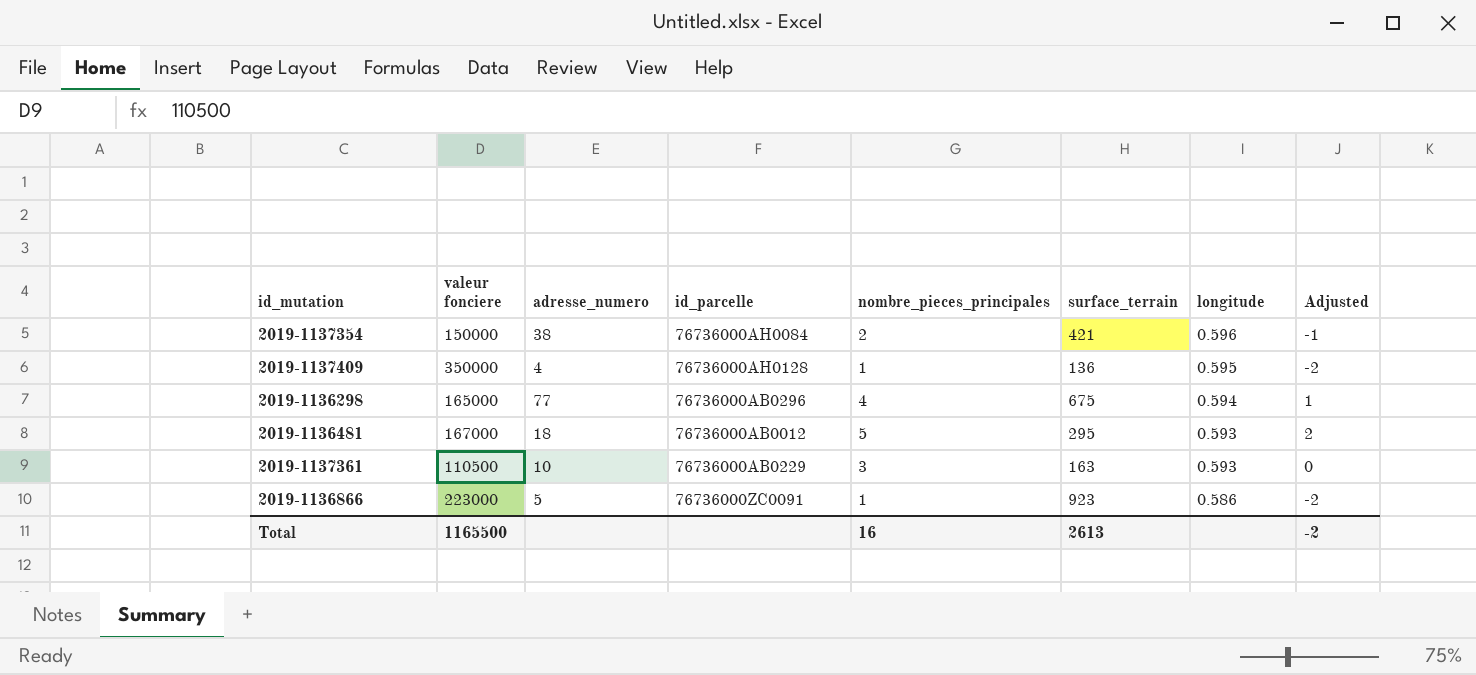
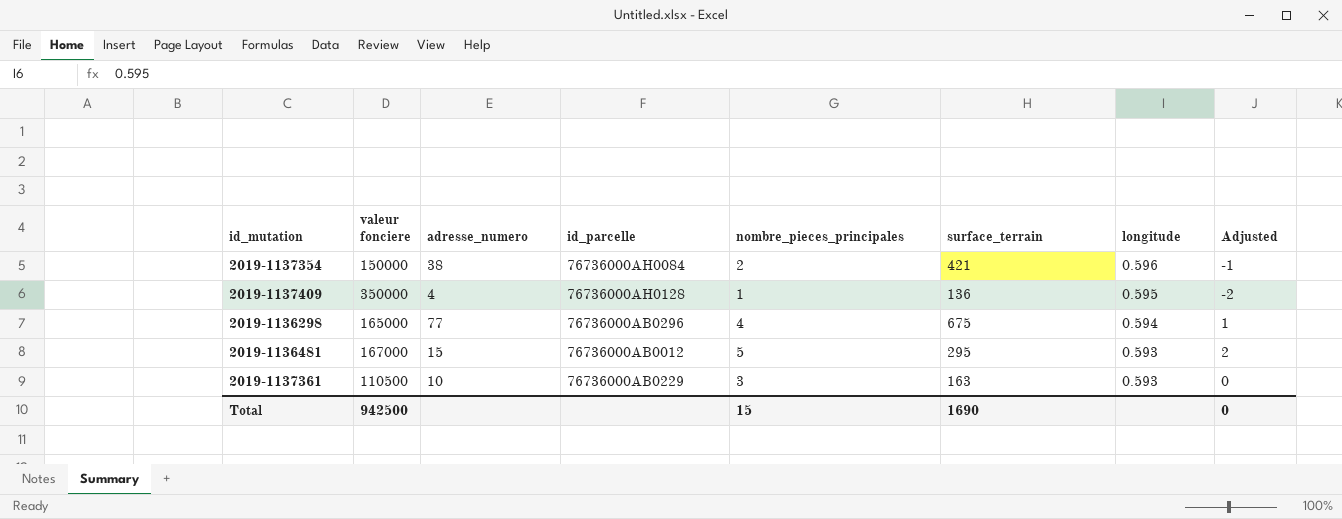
row 2019-1136866: 223000 | 5 | 76736000ZC0091 | 1 | 923 | 0.586 | -2 -> none
2019-1136481 | adresse_numero: 18 -> 15
Total | valeur fonciere: 1165500 -> 942500
Total | nombre_pieces_principales: 16 -> 15
Total | surface_terrain: 2613 -> 1690
Total | Adjusted: -2 -> 0

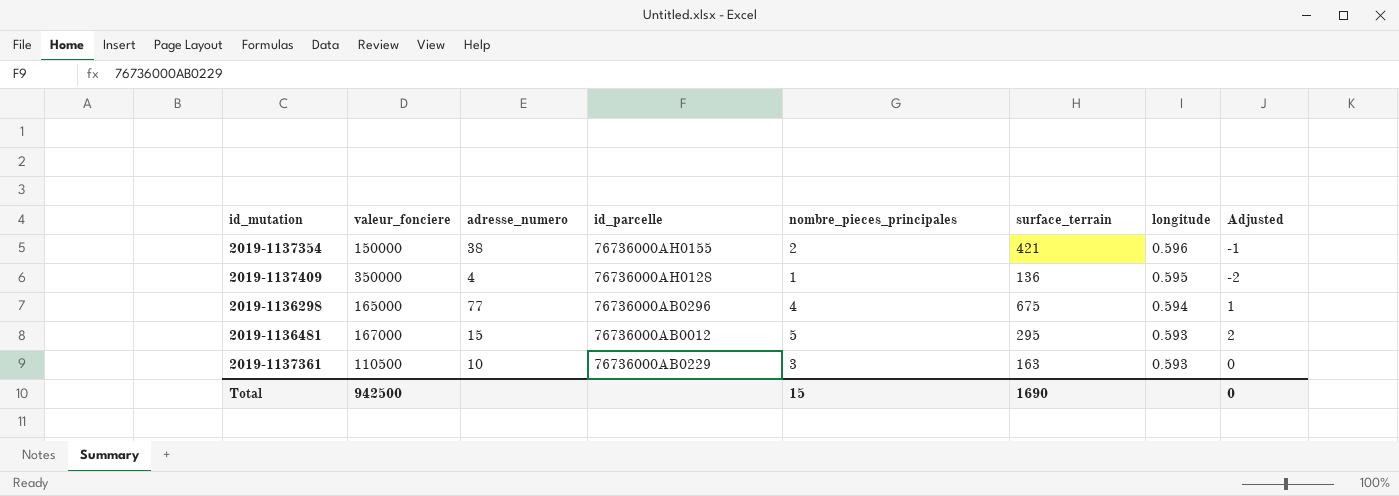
column name: valeur fonciere -> valeur_fonciere
2019-1137354 | id_parcelle: 76736000AH0084 -> 76736000AH0155

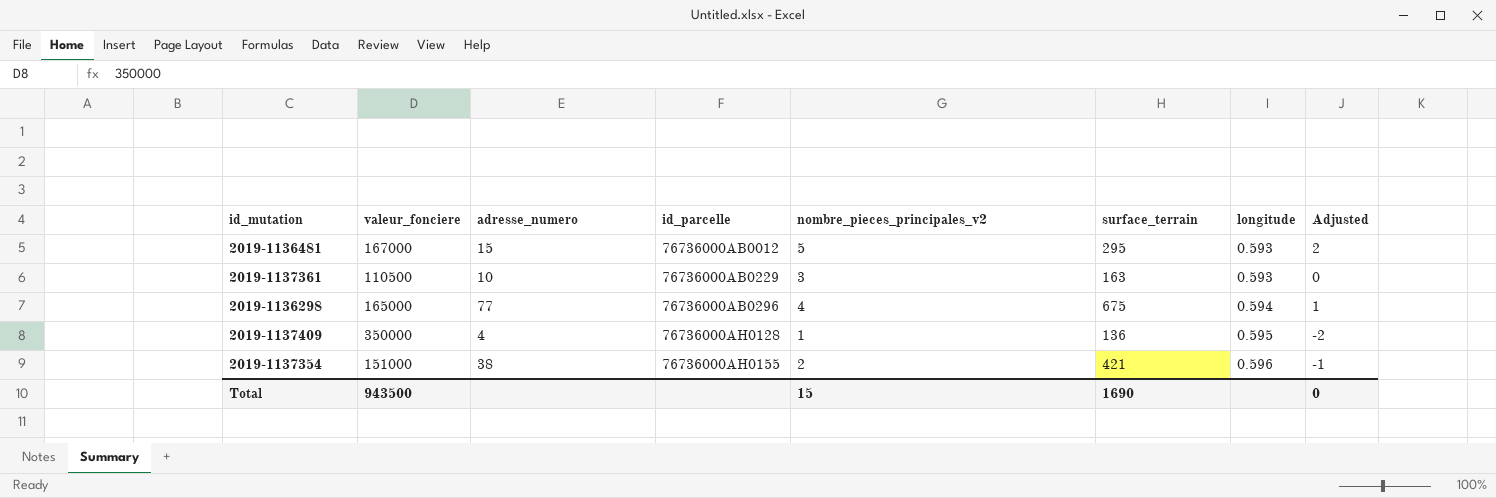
row order: longitude descending -> id_parcelle ascending
column name: nombre_pieces_principales -> nombre_pieces_principales_v2
2019-1137354 | valeur_fonciere: 150000 -> 151000
Total | valeur_fonciere: 942500 -> 943500

